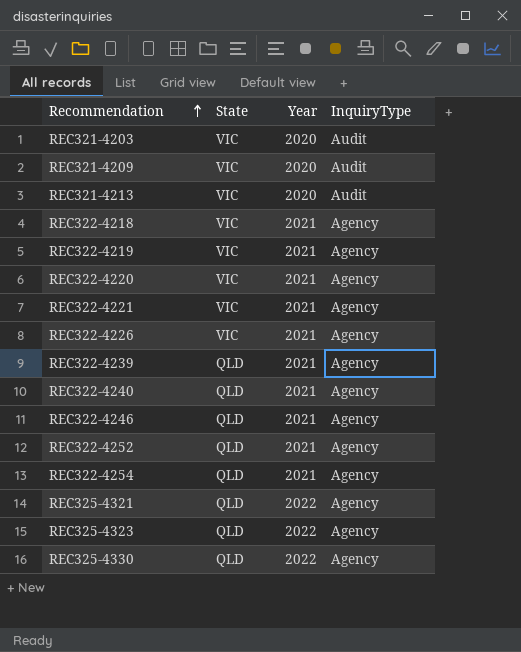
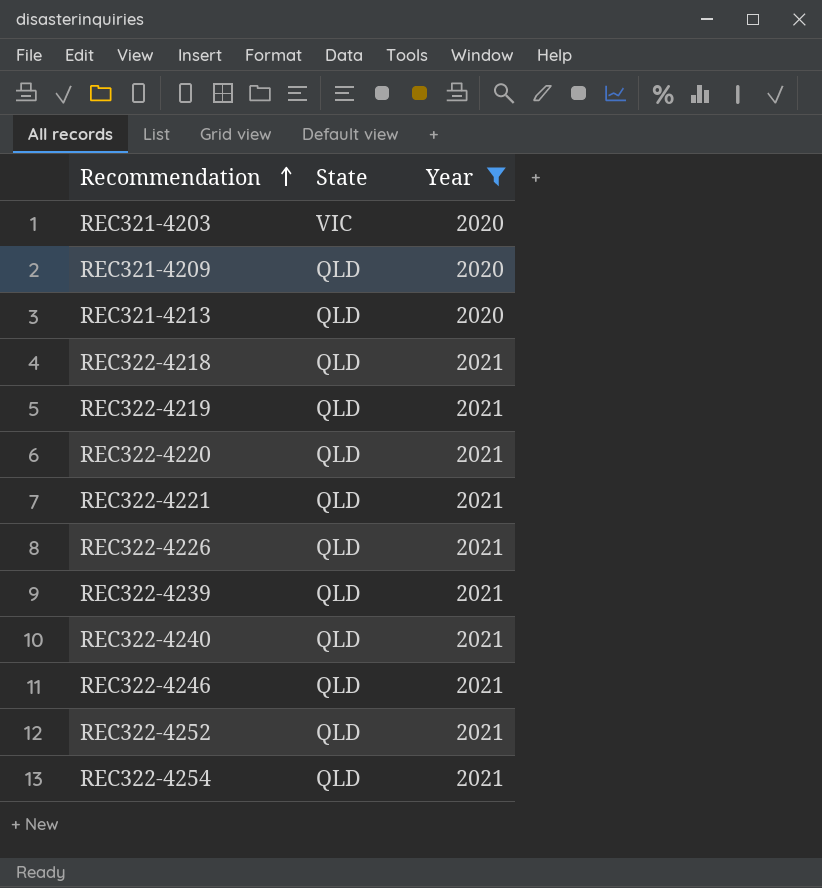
filter: none -> Year != 2022
column InquiryType | position: 4 -> none
REC321-4209 | State: VIC -> QLD
REC321-4213 | State: VIC -> QLD
REC322-4218 | State: VIC -> QLD
REC322-4219 | State: VIC -> QLD
REC322-4220 | State: VIC -> QLD
REC322-4221 | State: VIC -> QLD
REC322-4226 | State: VIC -> QLD

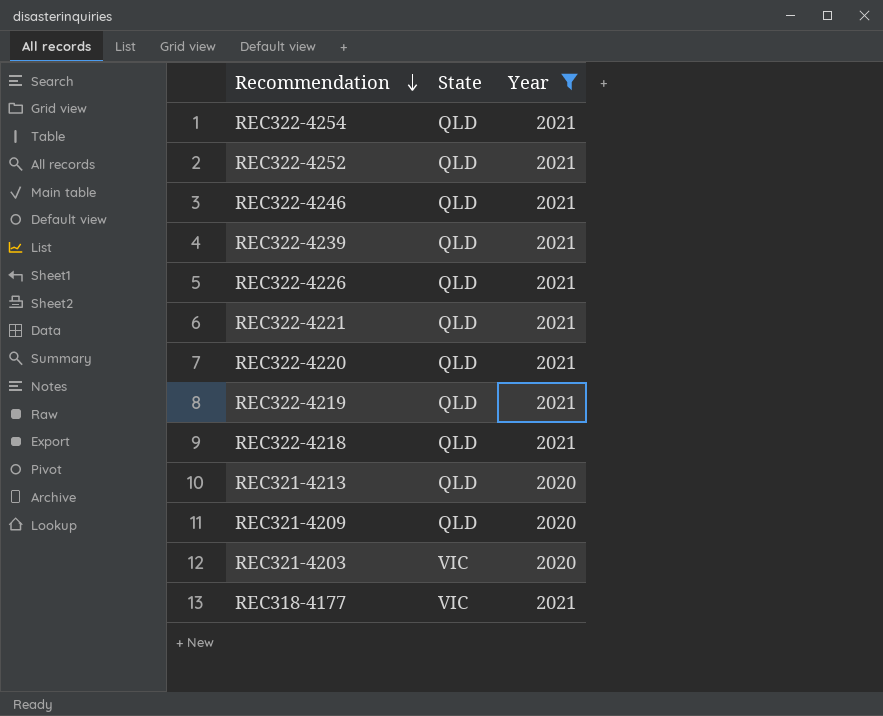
row order: Recommendation ascending -> Recommendation descending
row REC322-4240: QLD | 2021 -> none
row REC318-4177: none -> VIC | 2021

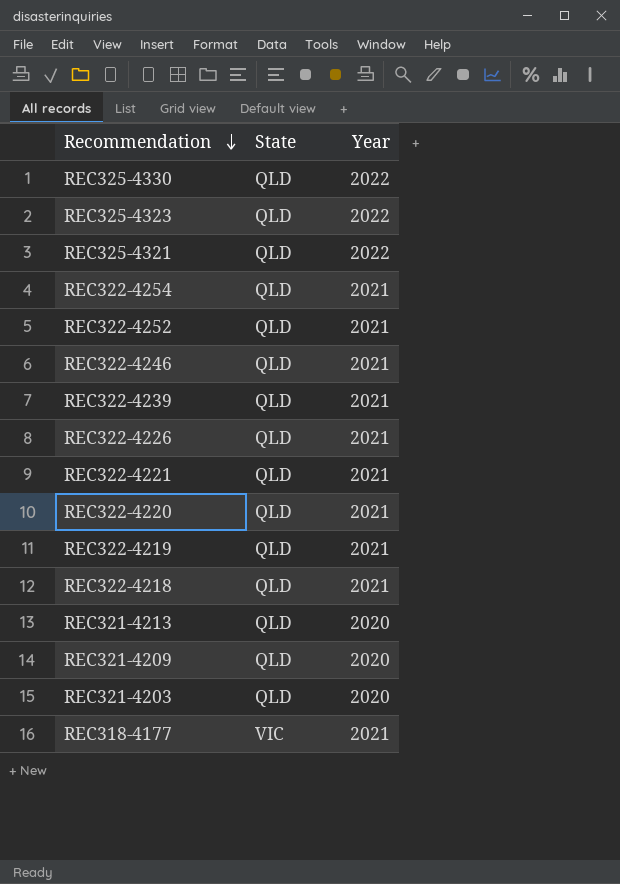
filter: Year != 2022 -> none
REC321-4203 | State: VIC -> QLD

